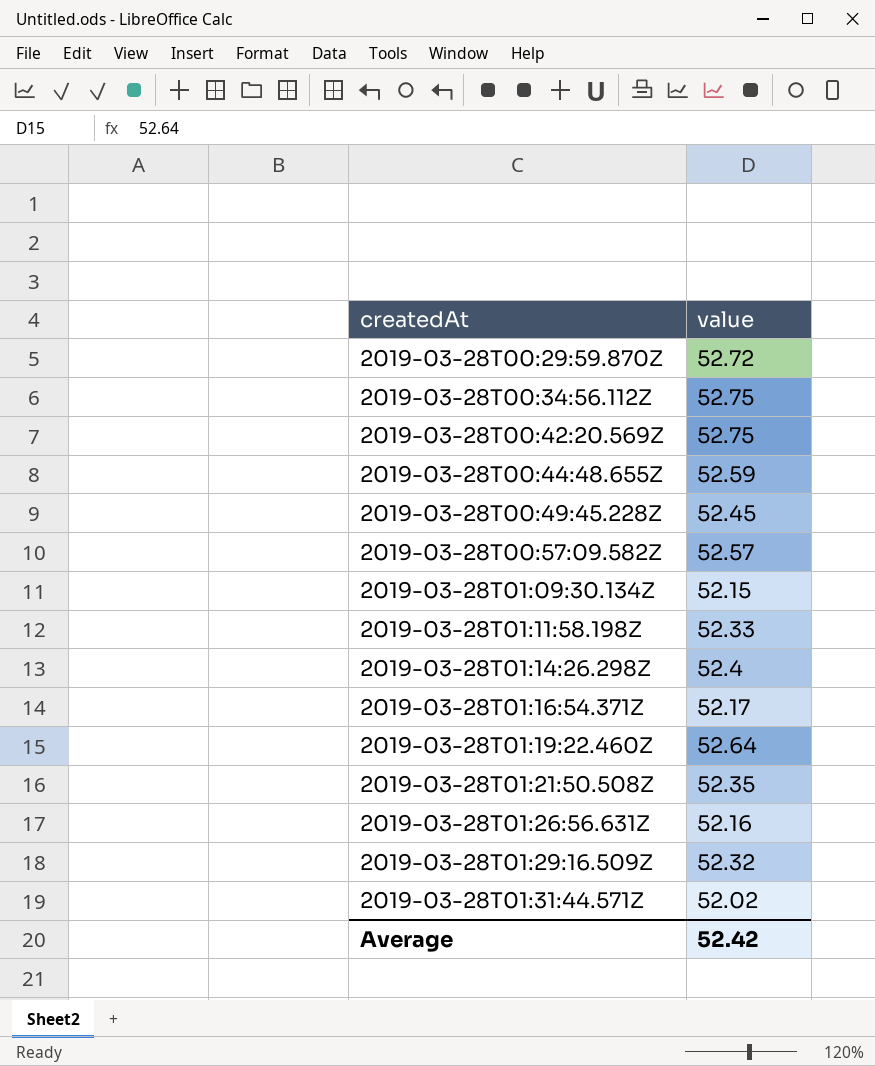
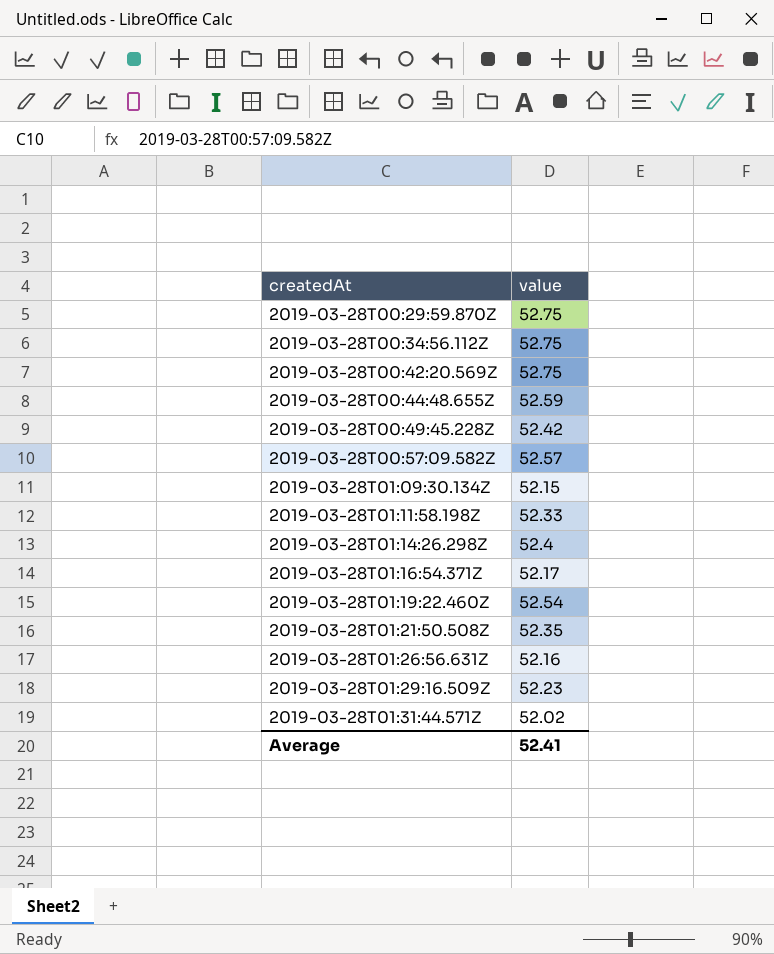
2019-03-28T00:29:59.870Z | value: 52.72 -> 52.75
2019-03-28T00:49:45.228Z | value: 52.45 -> 52.42
2019-03-28T01:19:22.460Z | value: 52.64 -> 52.54
2019-03-28T01:29:16.509Z | value: 52.32 -> 52.23
Average | value: 52.42 -> 52.41

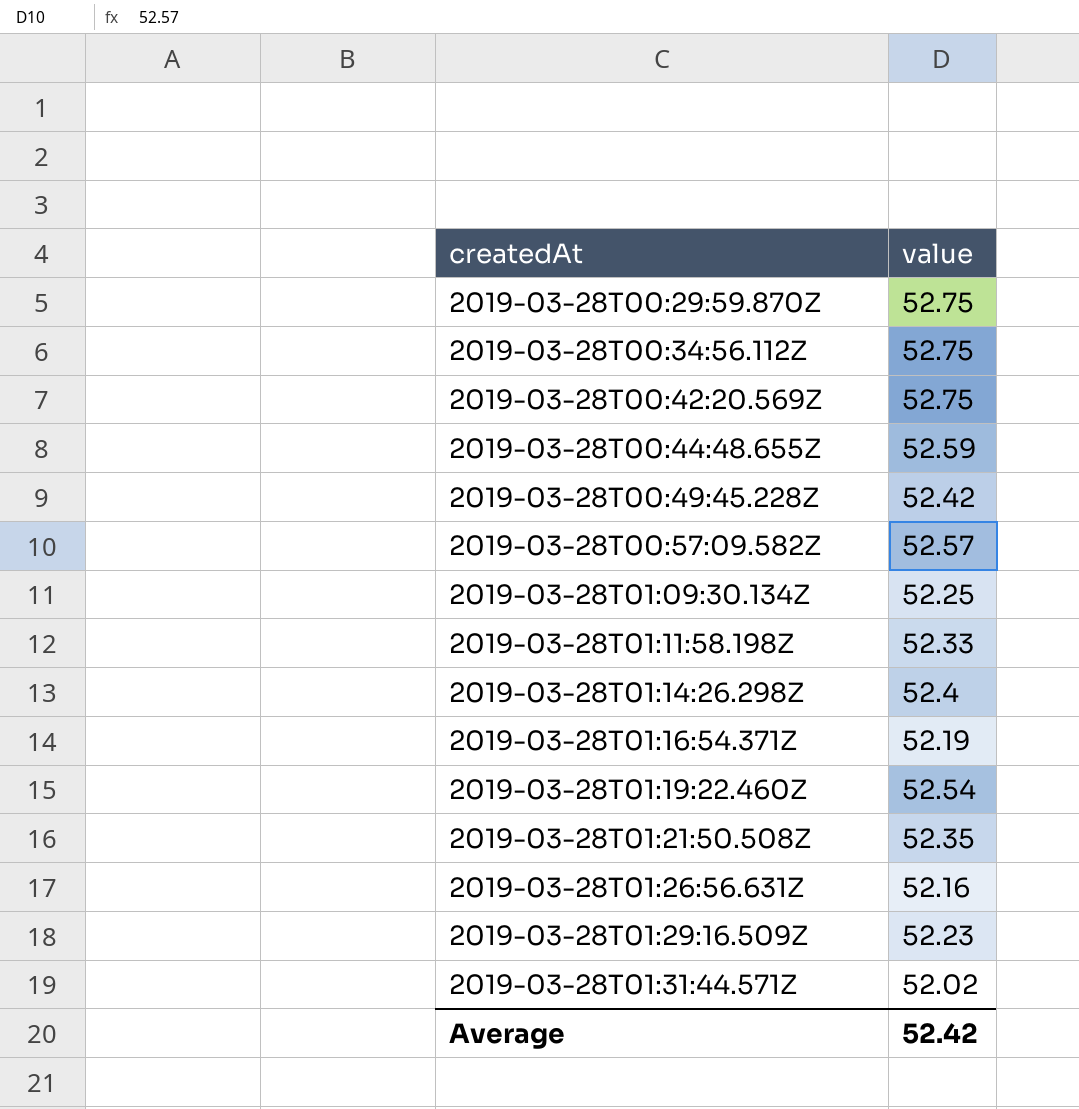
2019-03-28T01:09:30.134Z | value: 52.15 -> 52.25
2019-03-28T01:16:54.371Z | value: 52.17 -> 52.19
Average | value: 52.41 -> 52.42

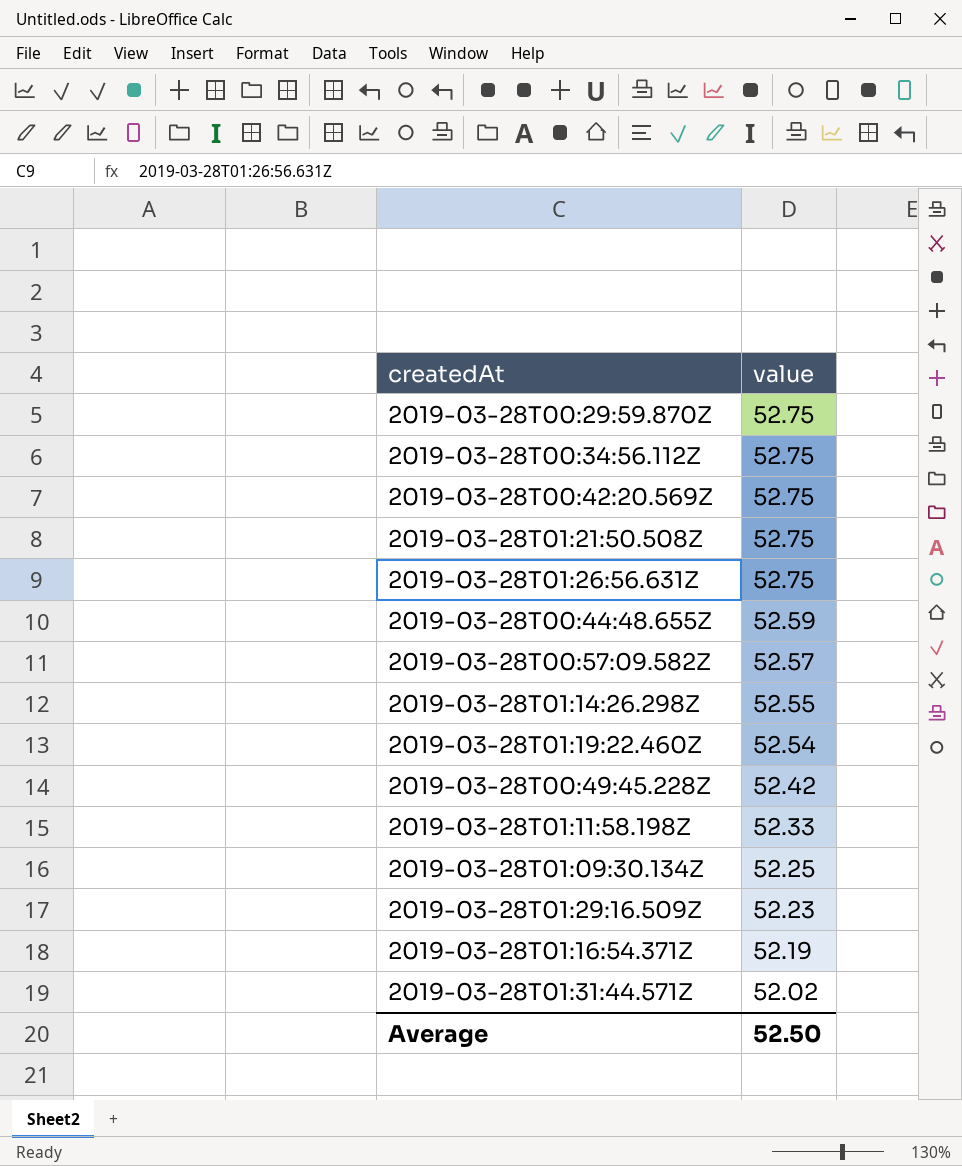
row order: createdAt ascending -> value descending
2019-03-28T01:21:50.508Z | value: 52.35 -> 52.75
2019-03-28T01:26:56.631Z | value: 52.16 -> 52.75
2019-03-28T01:14:26.298Z | value: 52.4 -> 52.55
Average | value: 52.42 -> 52.50

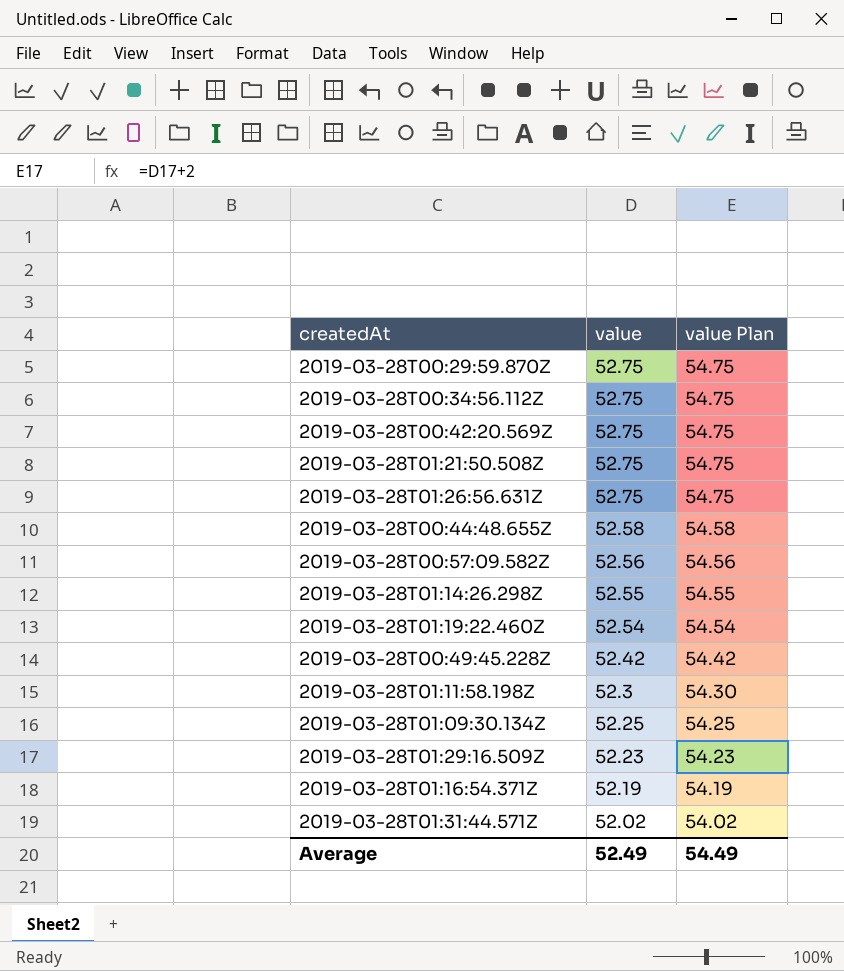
column value Plan | formula: none -> [value] + 2
2019-03-28T00:44:48.655Z | value: 52.59 -> 52.58
2019-03-28T00:57:09.582Z | value: 52.57 -> 52.56
2019-03-28T01:11:58.198Z | value: 52.33 -> 52.3
Average | value: 52.50 -> 52.49

